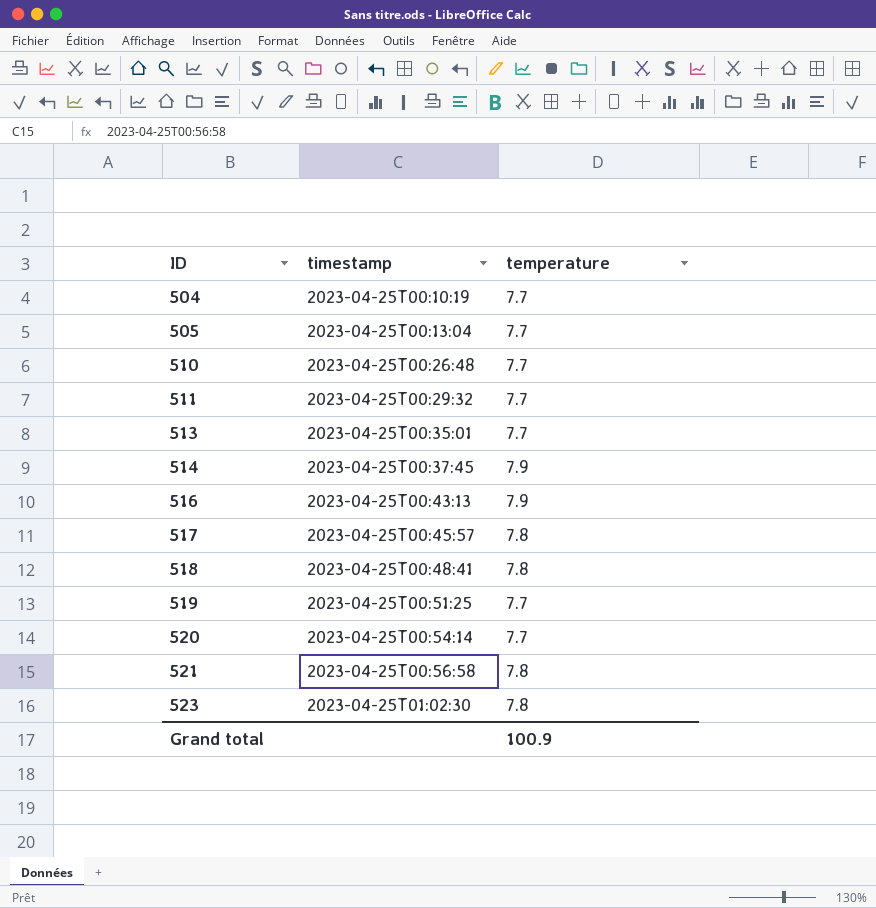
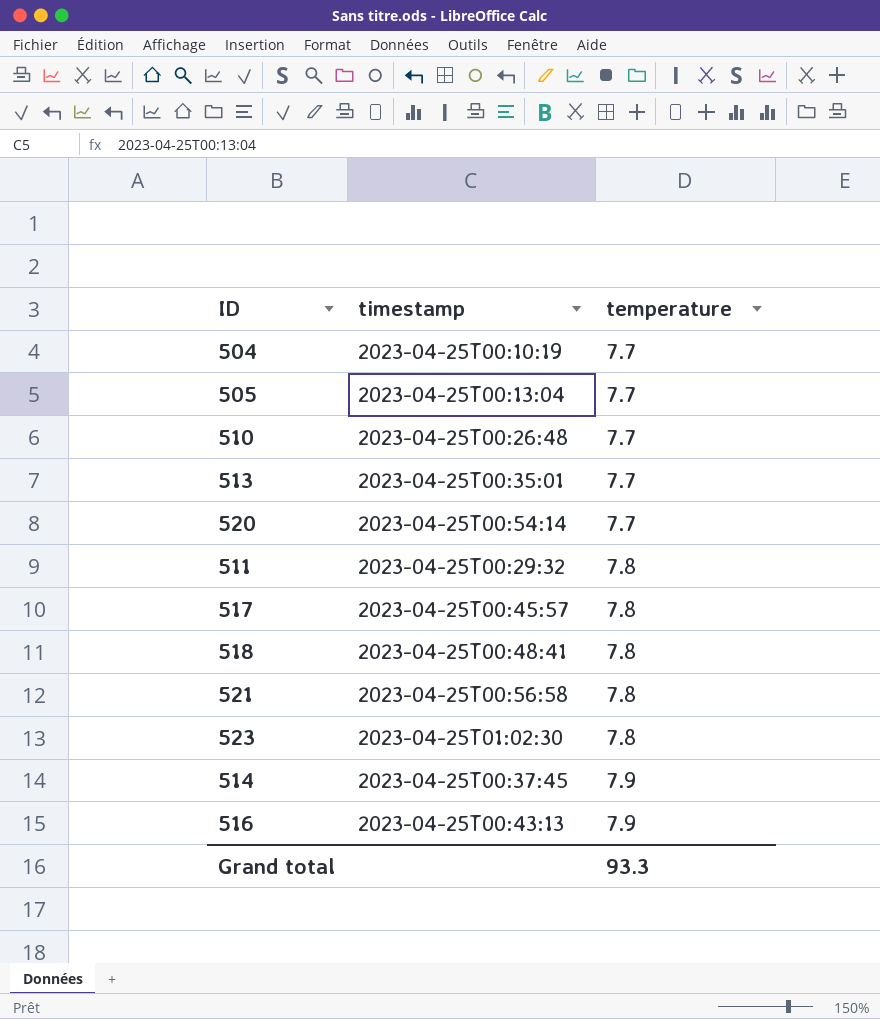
row order: ID ascending -> temperature ascending
row 519: 2023-04-25T00:51:25 | 7.7 -> none
511 | temperature: 7.7 -> 7.8
Grand total | temperature: 100.9 -> 93.3

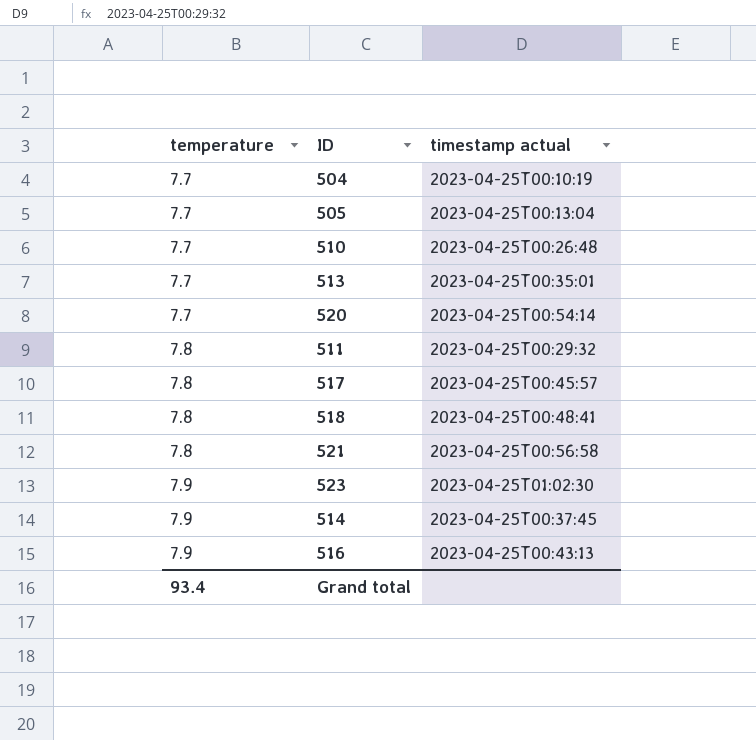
column temperature | position: 3 -> 1
column name: timestamp -> timestamp actual
523 | temperature: 7.8 -> 7.9
Grand total | temperature: 93.3 -> 93.4

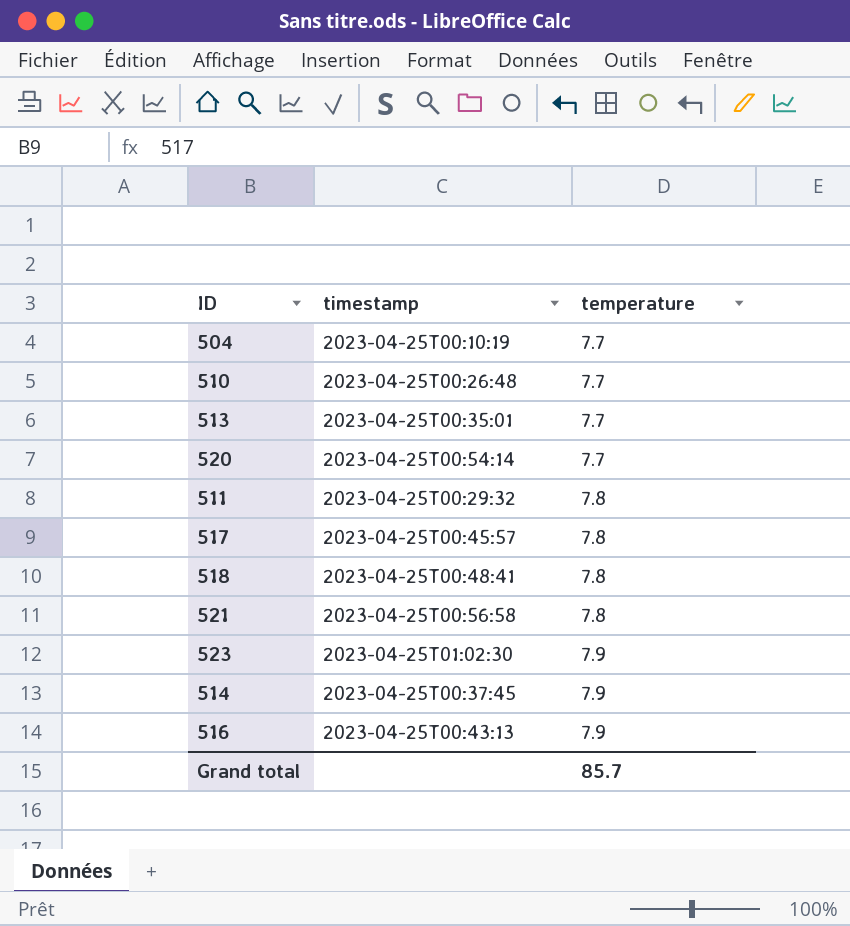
column name: timestamp actual -> timestamp
column temperature | position: 1 -> 3
row 505: 7.7 | 2023-04-25T00:13:04 -> none
Grand total | temperature: 93.4 -> 85.7

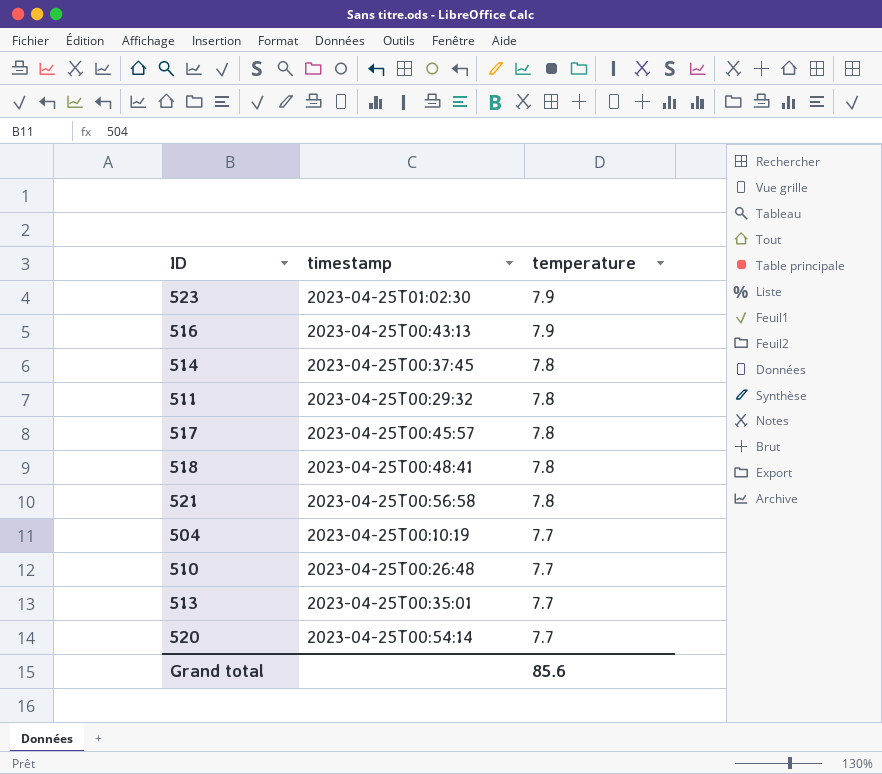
row order: temperature ascending -> temperature descending
514 | temperature: 7.9 -> 7.8
Grand total | temperature: 85.7 -> 85.6

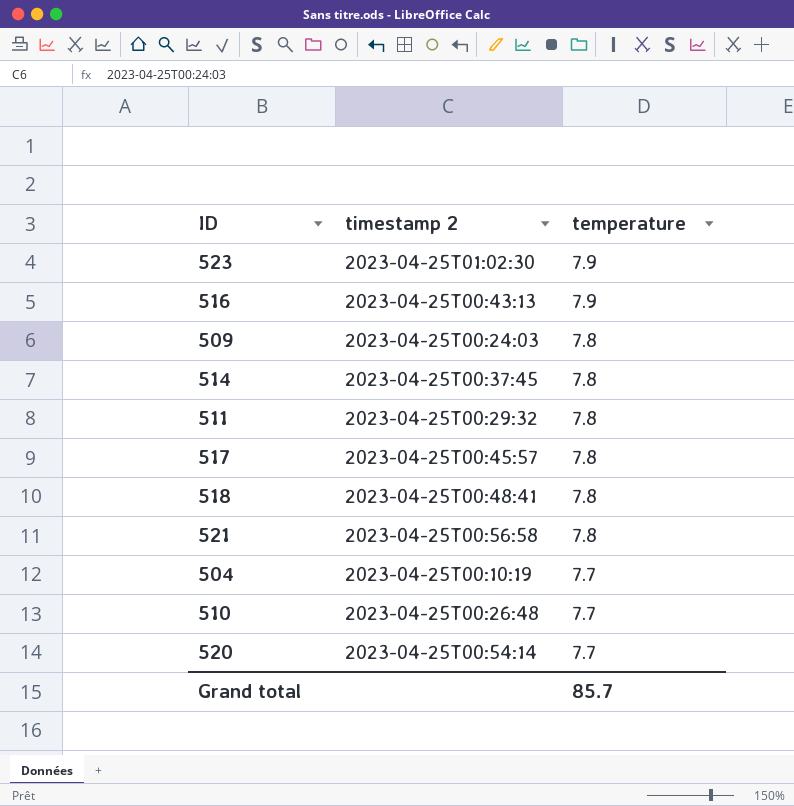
column name: timestamp -> timestamp 2
row 513: 2023-04-25T00:35:01 | 7.7 -> none
row 509: none -> 2023-04-25T00:24:03 | 7.8
Grand total | temperature: 85.6 -> 85.7

